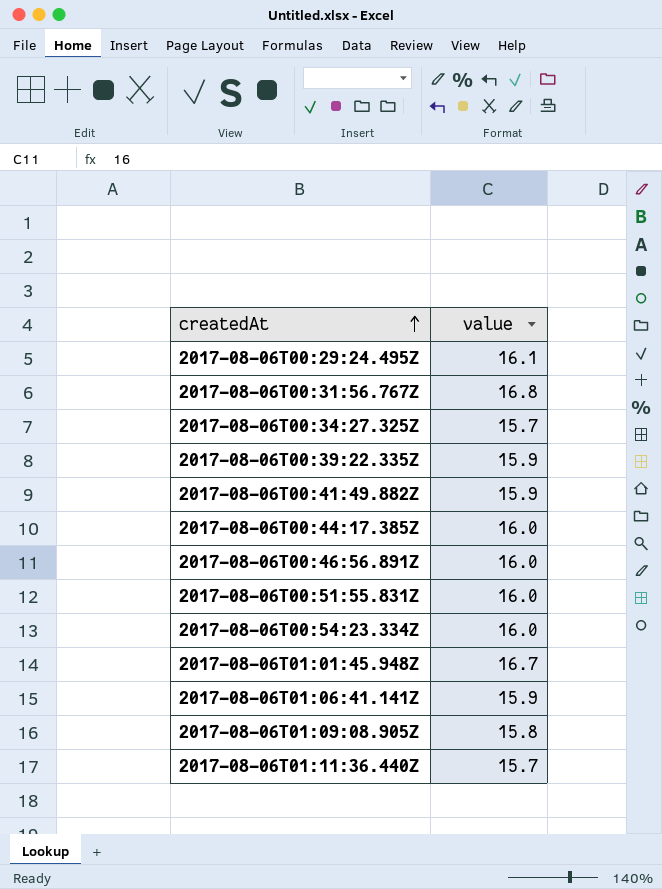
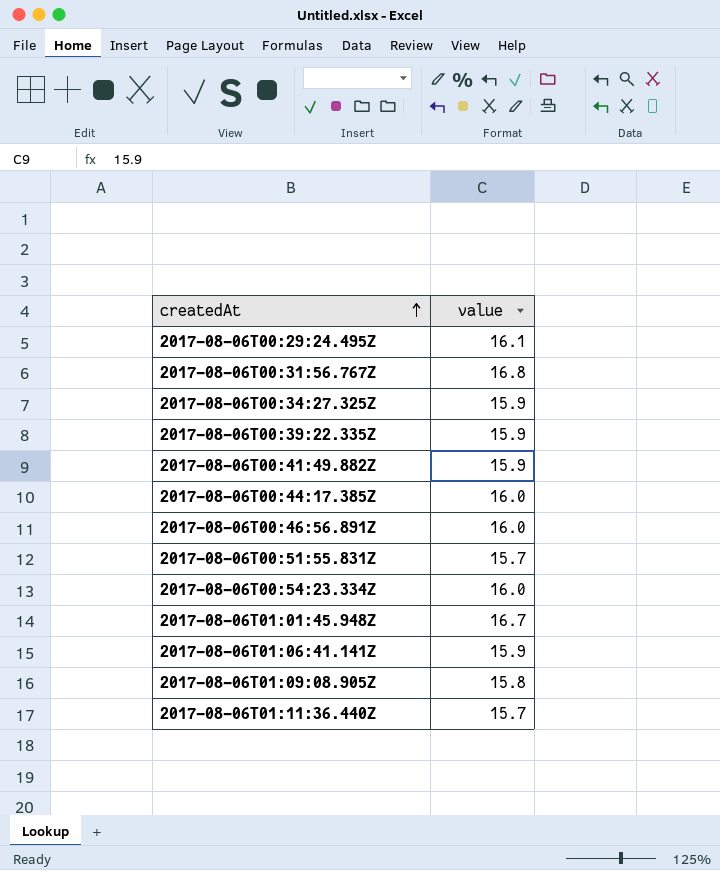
2017-08-06T00:34:27.325Z | value: 15.7 -> 15.9
2017-08-06T00:51:55.831Z | value: 16.0 -> 15.7

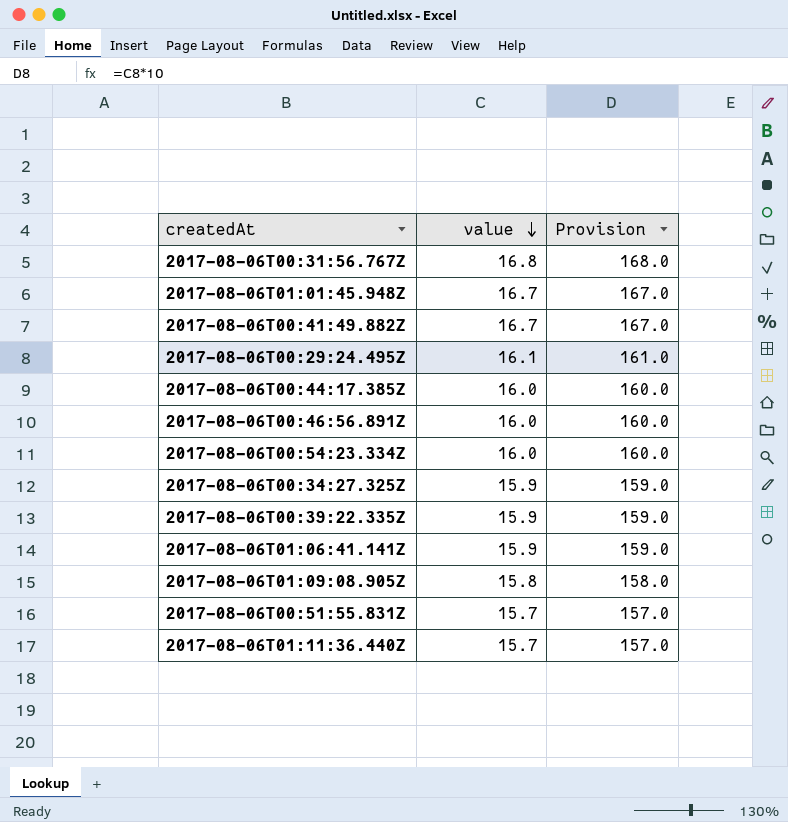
row order: createdAt ascending -> value descending
column Provision | formula: none -> [value] * 10
2017-08-06T00:41:49.882Z | value: 15.9 -> 16.7

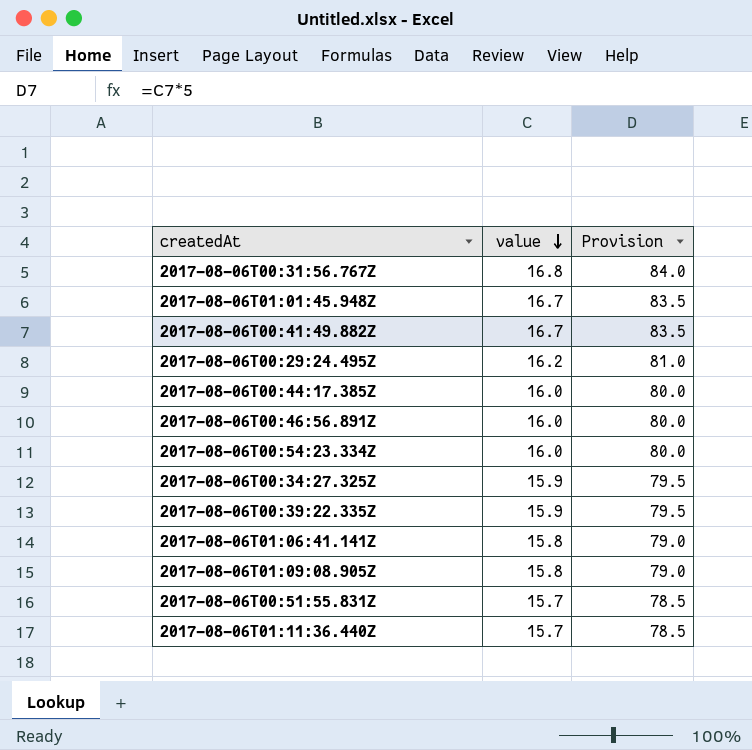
column Provision | formula: [value] * 10 -> [value] * 5
2017-08-06T00:29:24.495Z | value: 16.1 -> 16.2
2017-08-06T01:06:41.141Z | value: 15.9 -> 15.8

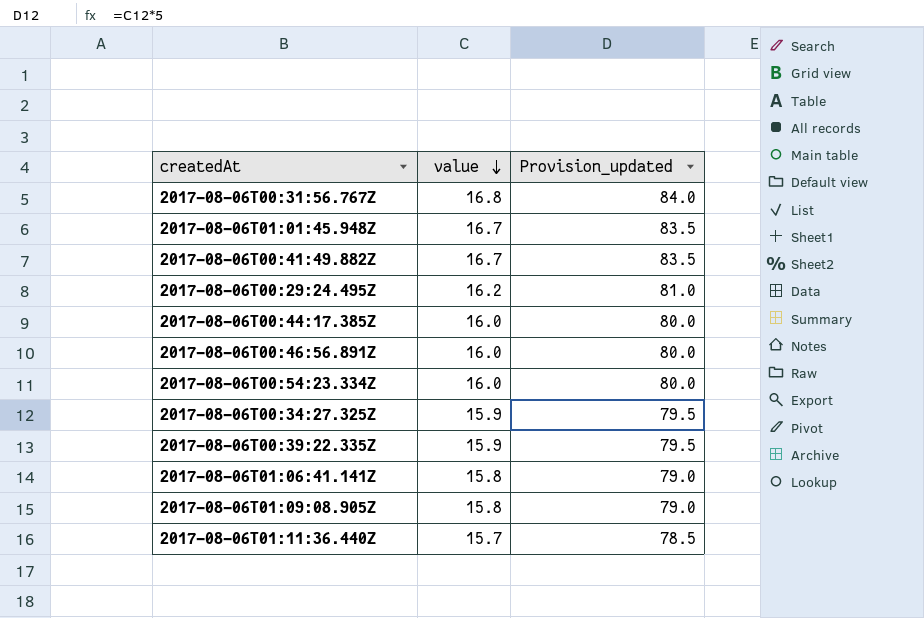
column name: Provision -> Provision_updated
row 2017-08-06T00:51:55.831Z: 15.7 | 78.5 -> none

